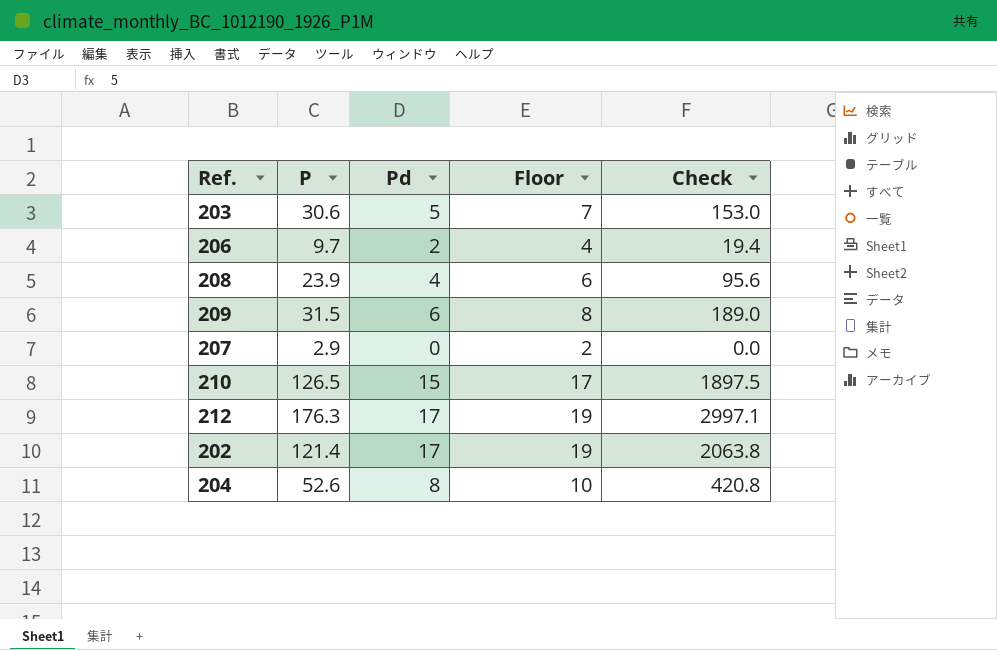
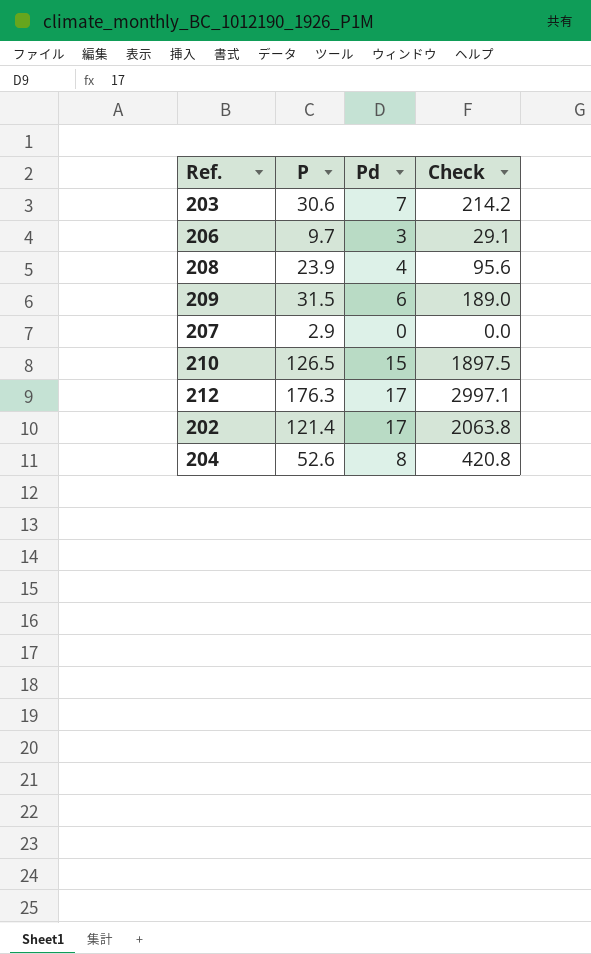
column Floor | formula: [Pd] + 2 -> none
203 | Pd: 5 -> 7
203 | Check: 153.0 -> 214.2
206 | Pd: 2 -> 3
206 | Check: 19.4 -> 29.1

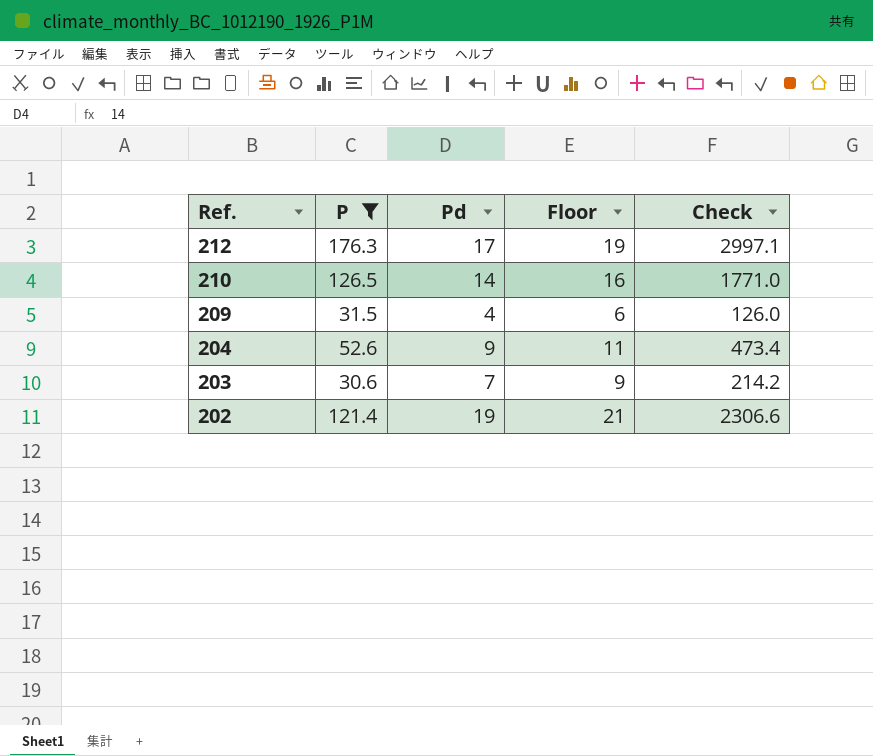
filter: none -> P >= 30.6
row order: none -> Ref. descending
column Floor | formula: none -> [Pd] + 2
210 | Pd: 15 -> 14
210 | Check: 1897.5 -> 1771.0
209 | Pd: 6 -> 4
209 | Check: 189.0 -> 126.0
204 | Pd: 8 -> 9
204 | Check: 420.8 -> 473.4
202 | Pd: 17 -> 19
202 | Check: 2063.8 -> 2306.6

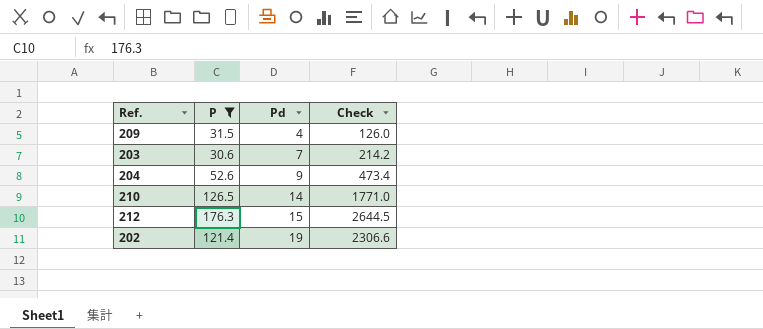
row order: Ref. descending -> Pd ascending
column Floor | formula: [Pd] + 2 -> none
212 | Pd: 17 -> 15
212 | Check: 2997.1 -> 2644.5

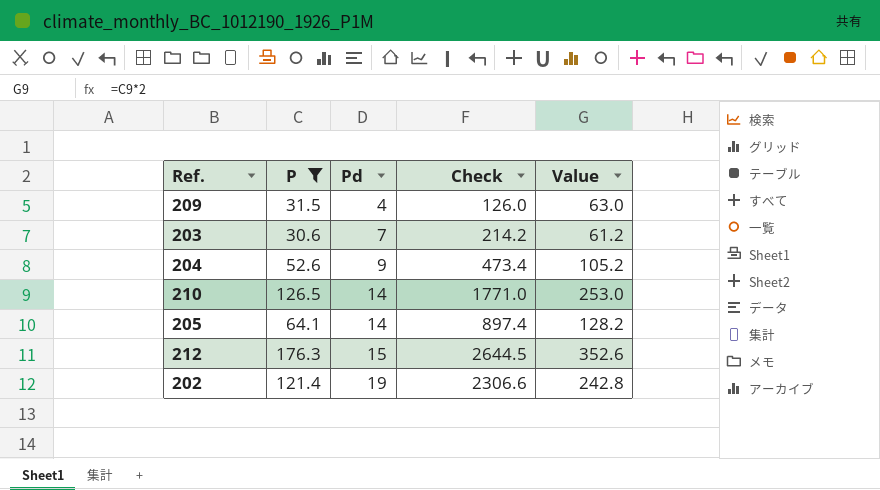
column Value | formula: none -> [P] * 2
row 205: none -> 64.1 | 14 | 897.4 | 128.2

